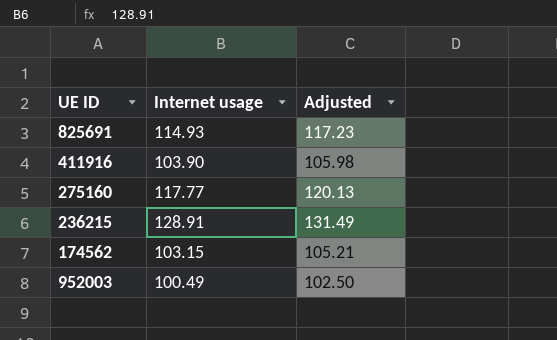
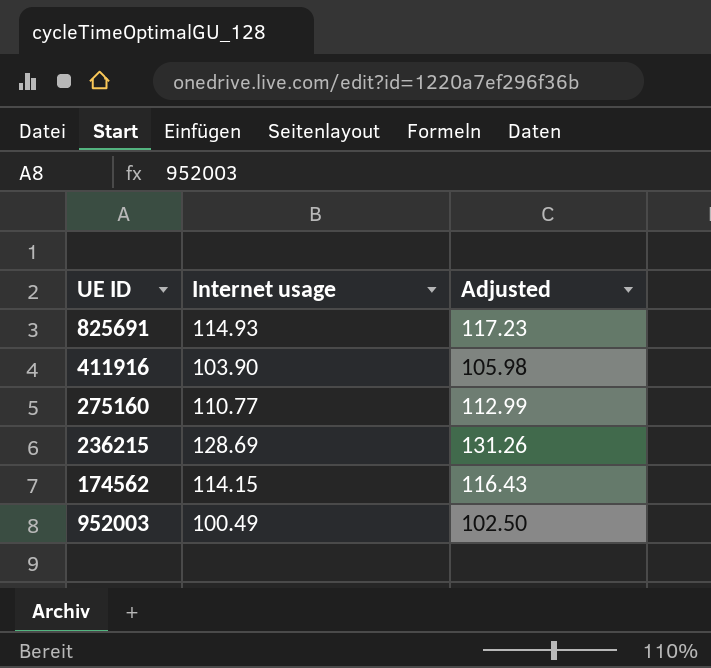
275160 | Internet usage: 117.77 -> 110.77
275160 | Adjusted: 120.13 -> 112.99
236215 | Internet usage: 128.91 -> 128.69
236215 | Adjusted: 131.49 -> 131.26
174562 | Internet usage: 103.15 -> 114.15
174562 | Adjusted: 105.21 -> 116.43

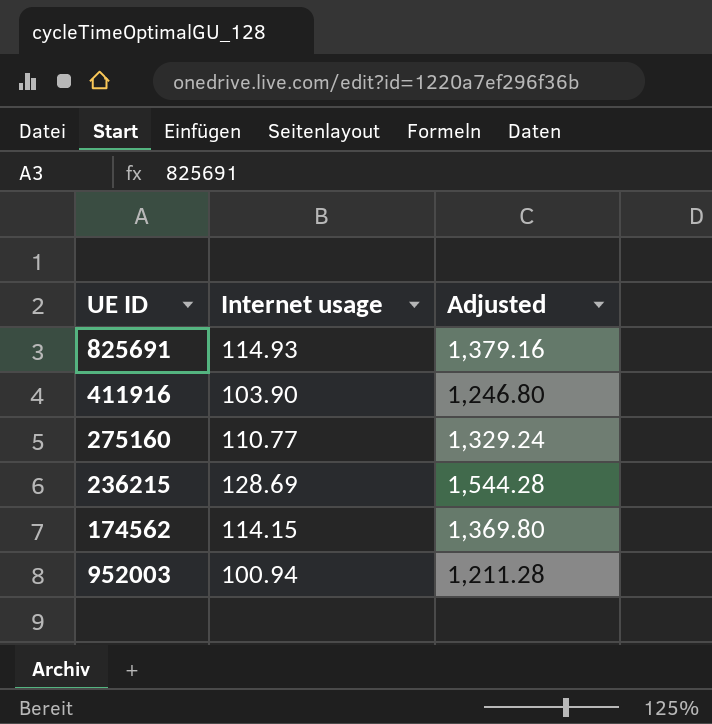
column Adjusted | formula: [Internet usage] * 1.02 -> [Internet usage] * 12
952003 | Internet usage: 100.49 -> 100.94

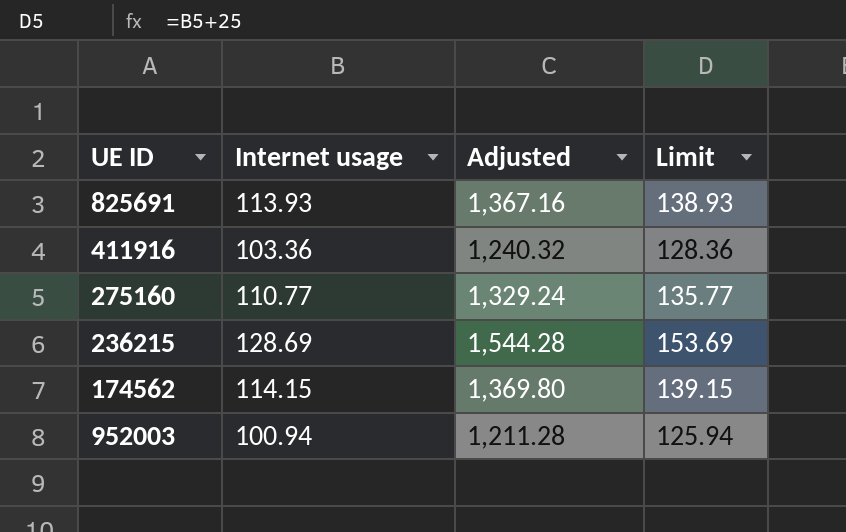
column Limit | formula: none -> [Internet usage] + 25
825691 | Internet usage: 114.93 -> 113.93
825691 | Adjusted: 1,379.16 -> 1,367.16
411916 | Internet usage: 103.90 -> 103.36
411916 | Adjusted: 1,246.80 -> 1,240.32

